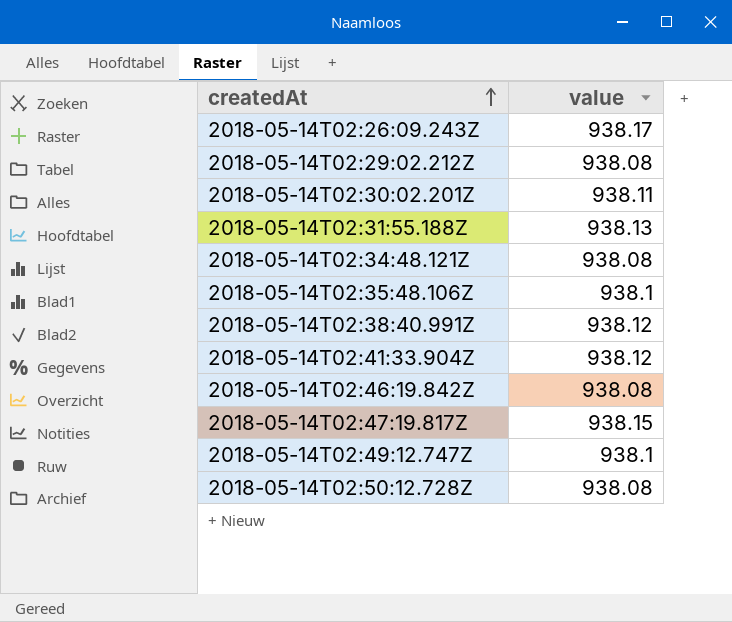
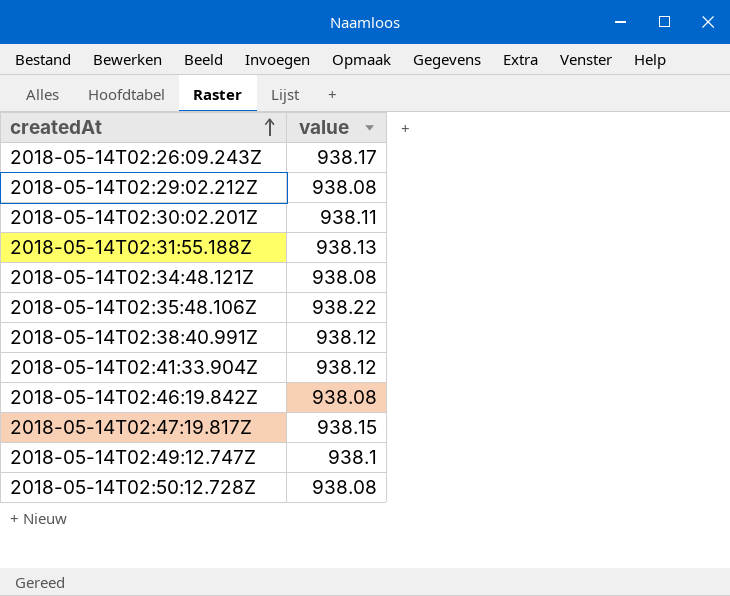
2018-05-14T02:35:48.106Z | value: 938.1 -> 938.22

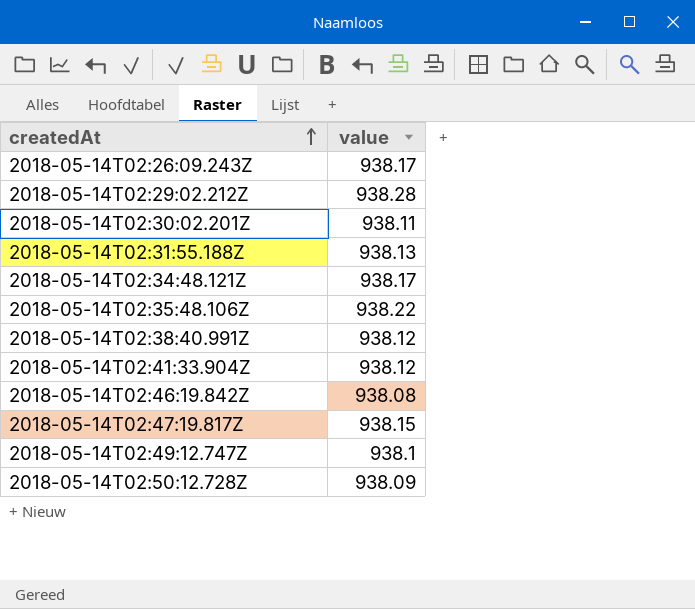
2018-05-14T02:29:02.212Z | value: 938.08 -> 938.28
2018-05-14T02:34:48.121Z | value: 938.08 -> 938.17
2018-05-14T02:50:12.728Z | value: 938.08 -> 938.09

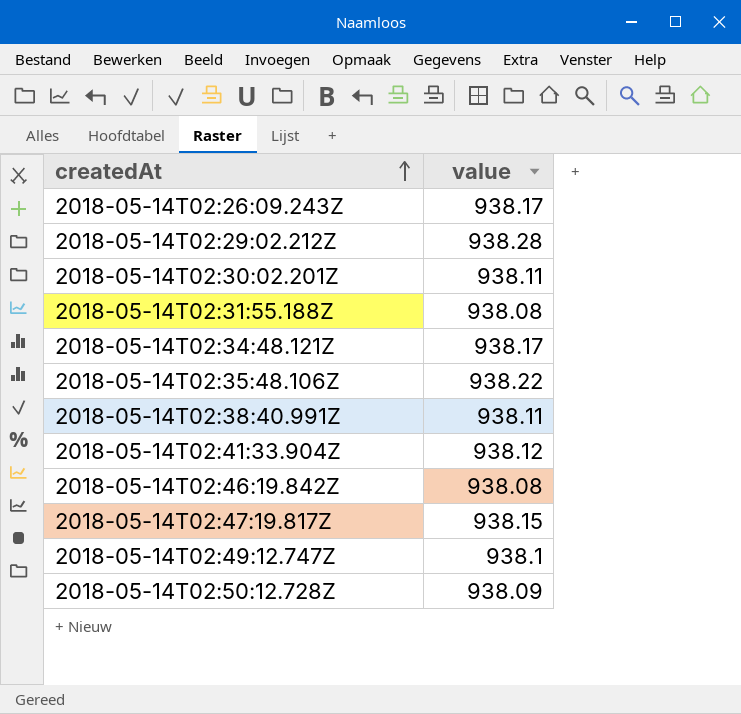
2018-05-14T02:31:55.188Z | value: 938.13 -> 938.08
2018-05-14T02:38:40.991Z | value: 938.12 -> 938.11

